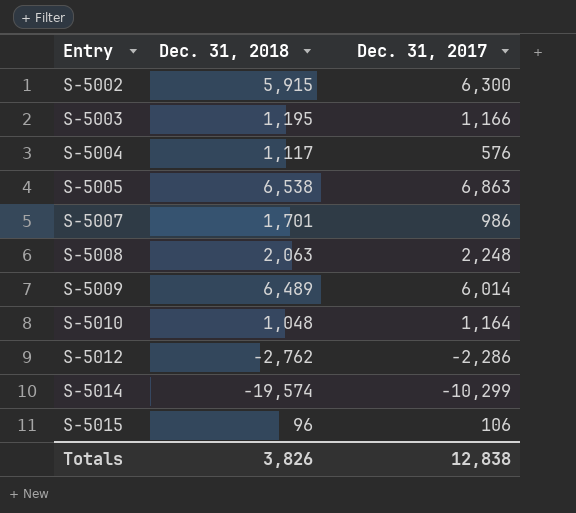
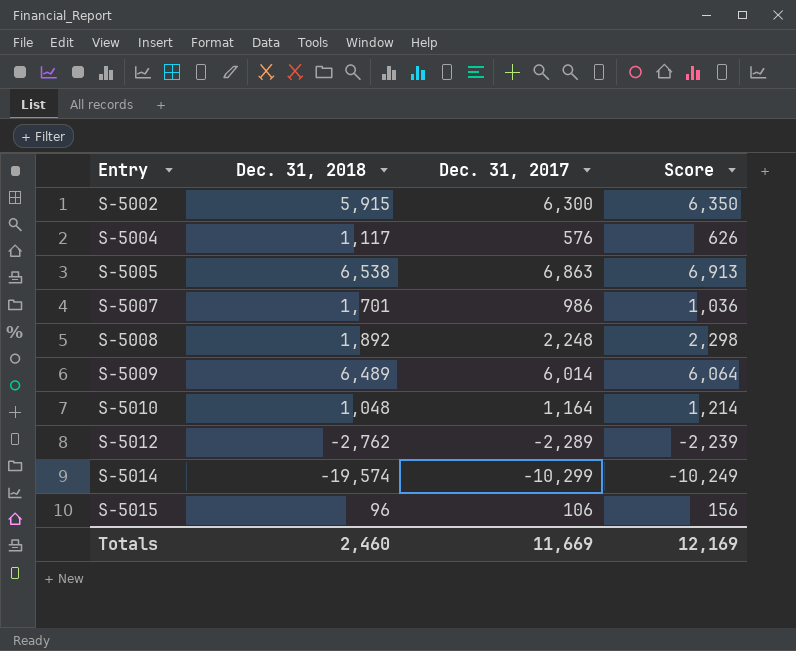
column Score | formula: none -> [Dec. 31, 2017] + 50
row S-5003: 1,195 | 1,166 -> none
S-5008 | Dec. 31, 2018: 2,063 -> 1,892
S-5012 | Dec. 31, 2017: -2,286 -> -2,289
Totals | Dec. 31, 2018: 3,826 -> 2,460
Totals | Dec. 31, 2017: 12,838 -> 11,669

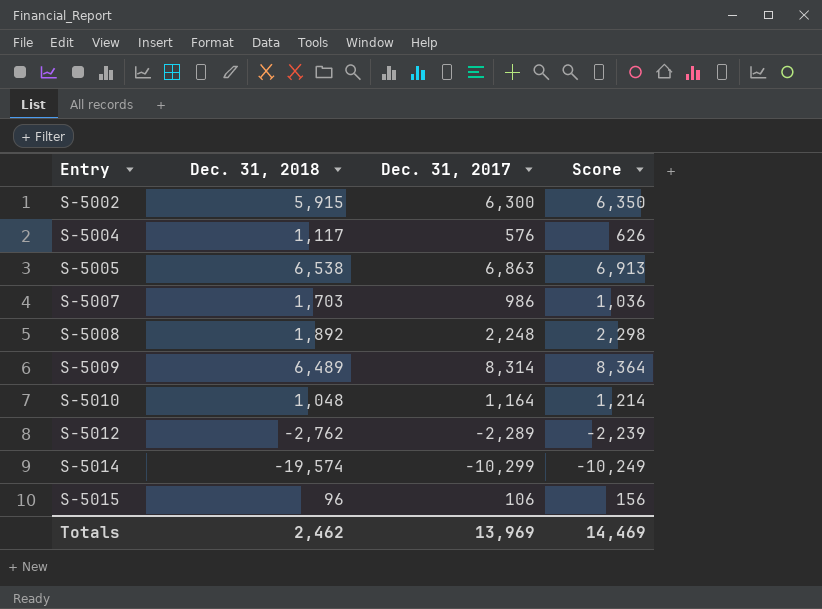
S-5007 | Dec. 31, 2018: 1,701 -> 1,703
S-5009 | Dec. 31, 2017: 6,014 -> 8,314
S-5009 | Score: 6,064 -> 8,364
Totals | Dec. 31, 2018: 2,460 -> 2,462
Totals | Dec. 31, 2017: 11,669 -> 13,969
Totals | Score: 12,169 -> 14,469

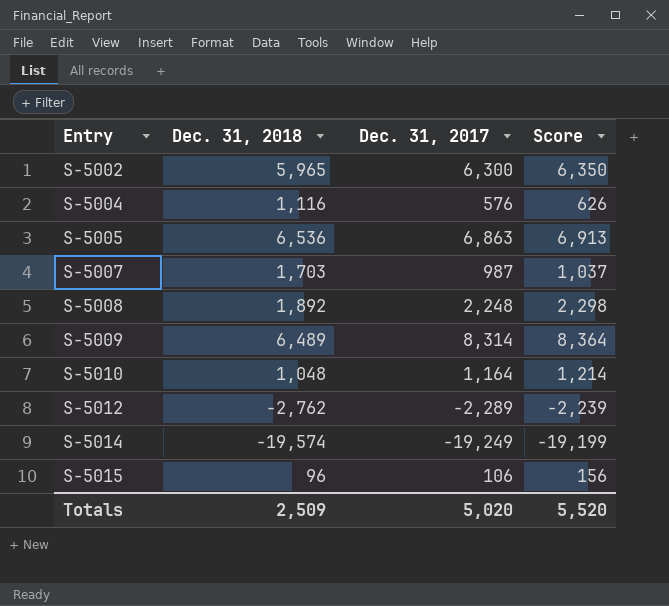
S-5002 | Dec. 31, 2018: 5,915 -> 5,965
S-5004 | Dec. 31, 2018: 1,117 -> 1,116
S-5005 | Dec. 31, 2018: 6,538 -> 6,536
S-5007 | Dec. 31, 2017: 986 -> 987
S-5007 | Score: 1,036 -> 1,037
S-5014 | Dec. 31, 2017: -10,299 -> -19,249
S-5014 | Score: -10,249 -> -19,199
Totals | Dec. 31, 2018: 2,462 -> 2,509
Totals | Dec. 31, 2017: 13,969 -> 5,020
Totals | Score: 14,469 -> 5,520

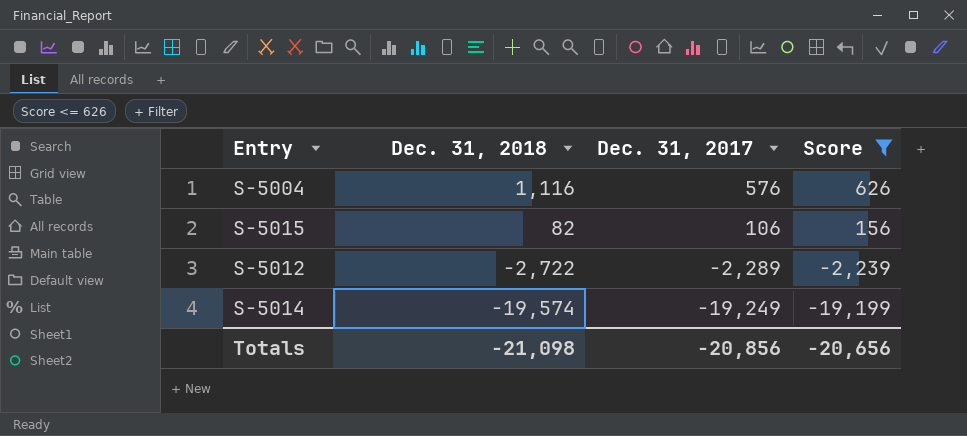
filter: none -> Score <= 626
row order: Entry ascending -> Dec. 31, 2018 descending
S-5015 | Dec. 31, 2018: 96 -> 82
S-5012 | Dec. 31, 2018: -2,762 -> -2,722
Totals | Dec. 31, 2018: 2,509 -> -21,098
Totals | Dec. 31, 2017: 5,020 -> -20,856
Totals | Score: 5,520 -> -20,656

